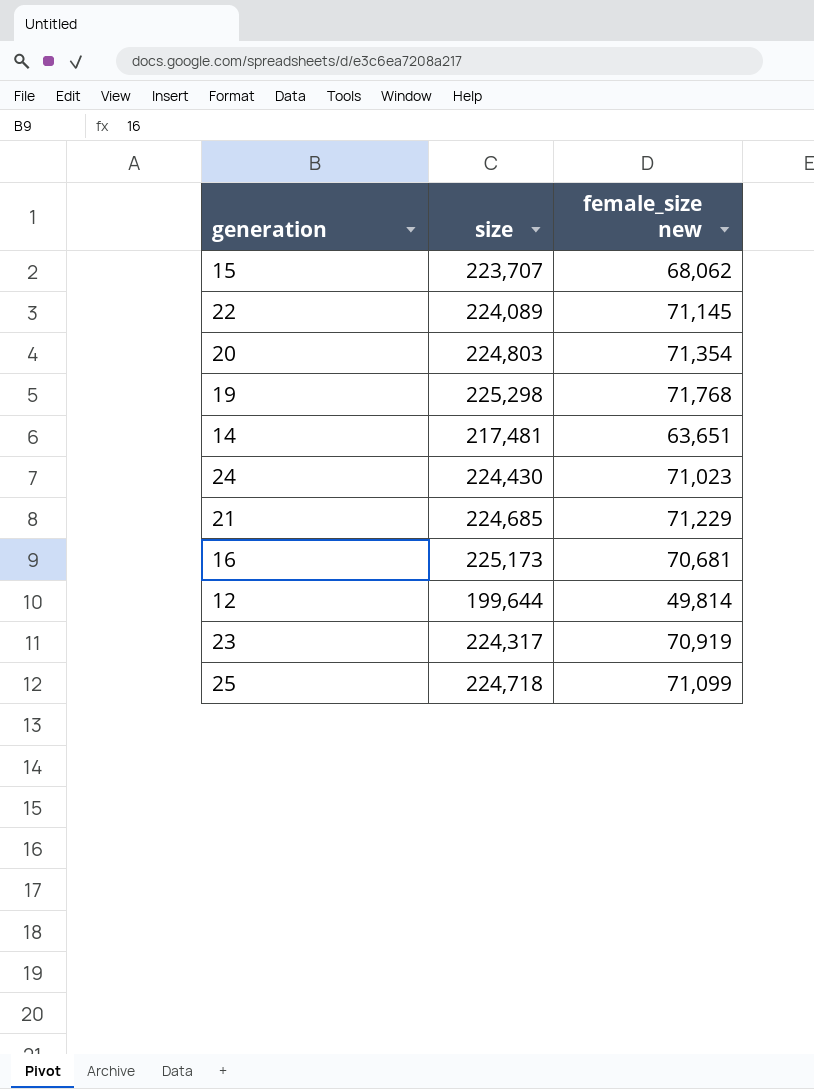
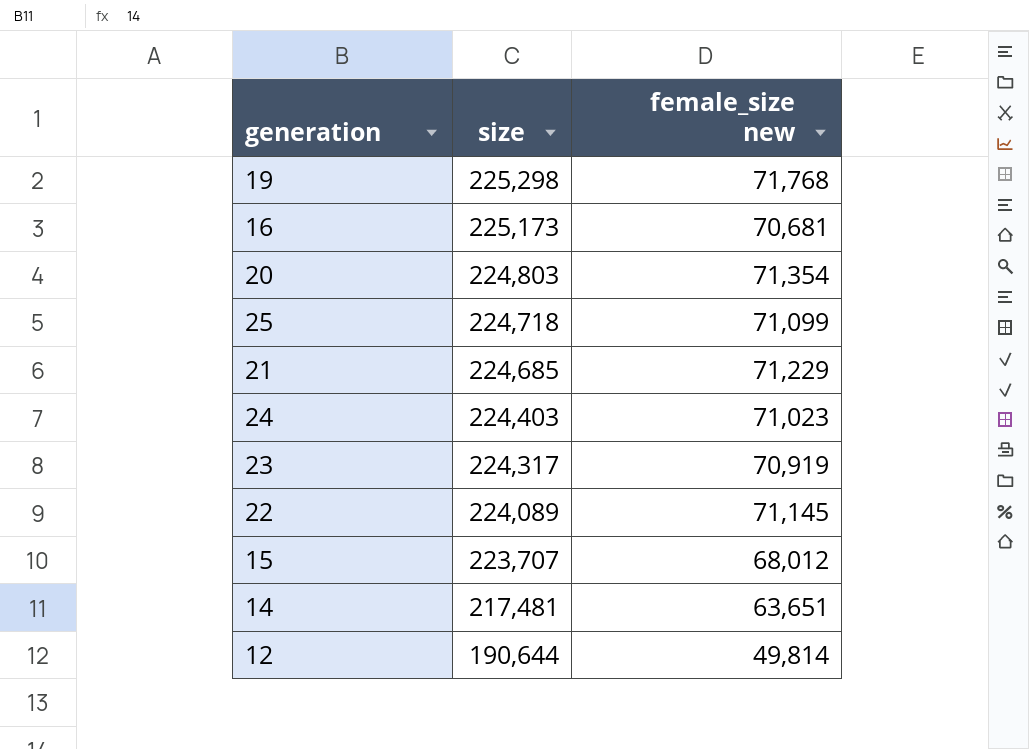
row order: none -> size descending
24 | size: 224,430 -> 224,403
15 | female_size new: 68,062 -> 68,012
12 | size: 199,644 -> 190,644

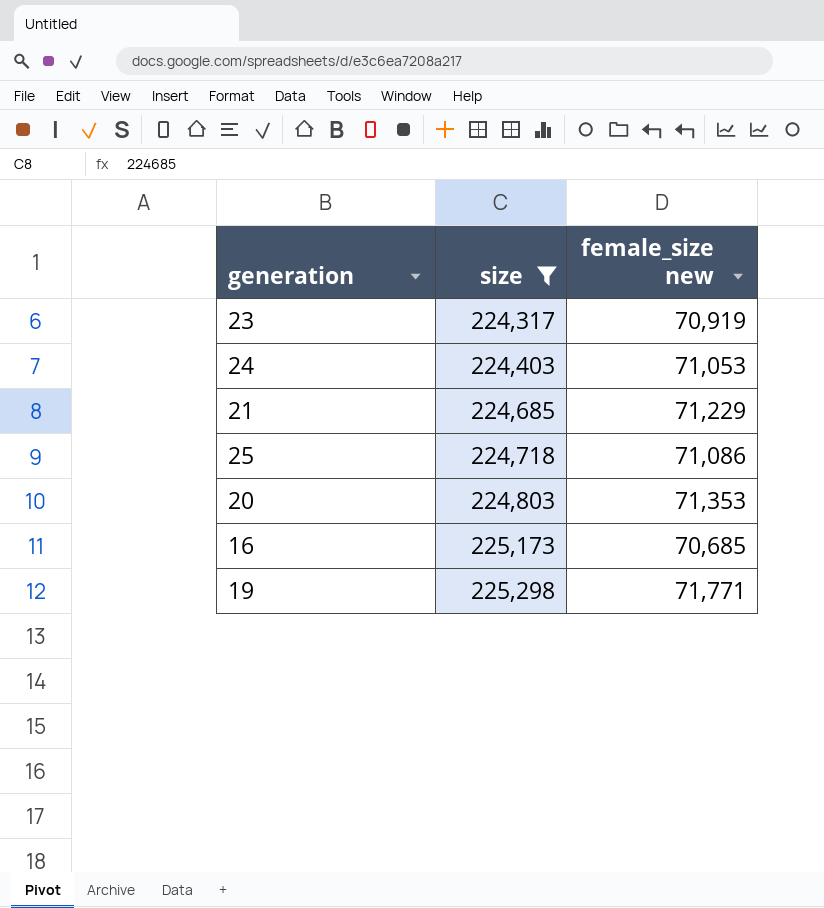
filter: none -> size >= 224,317
row order: size descending -> size ascending
24 | female_size new: 71,023 -> 71,053
25 | female_size new: 71,099 -> 71,086
20 | female_size new: 71,354 -> 71,353
16 | female_size new: 70,681 -> 70,685
19 | female_size new: 71,768 -> 71,771

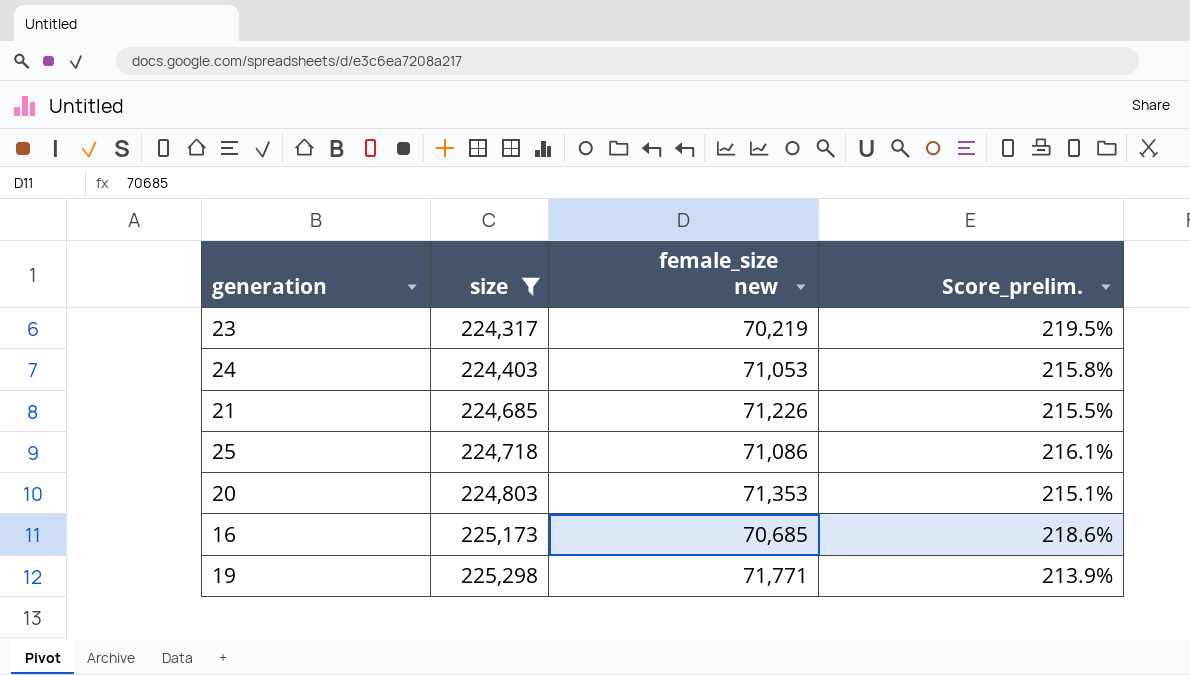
column Score_prelim. | formula: none -> ([size] - [female_size new]) / [female_size new]
23 | female_size new: 70,919 -> 70,219
21 | female_size new: 71,229 -> 71,226

